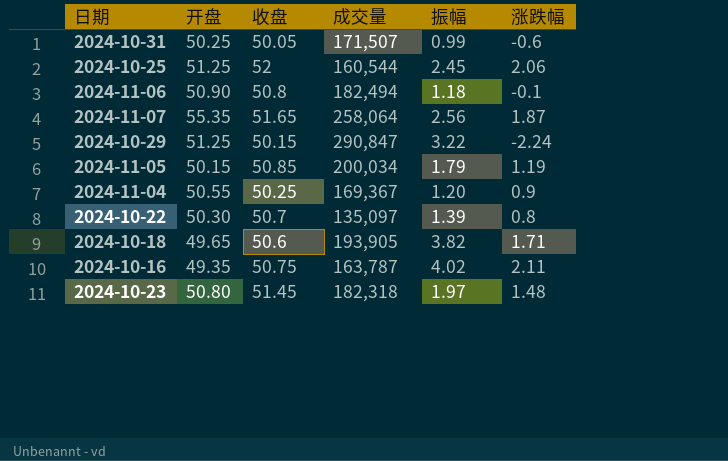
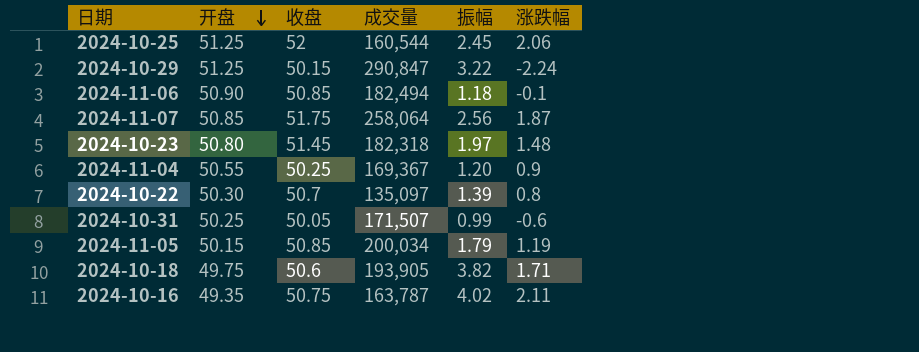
row order: none -> 开盘 descending
2024-11-06 | 收盘: 50.8 -> 50.85
2024-11-07 | 开盘: 55.35 -> 50.85
2024-11-07 | 收盘: 51.65 -> 51.75
2024-10-18 | 开盘: 49.65 -> 49.75

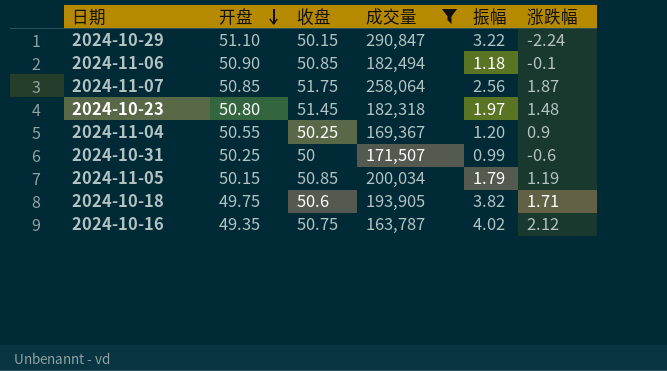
filter: none -> 成交量 >= 163,787
2024-10-29 | 开盘: 51.25 -> 51.10
2024-10-31 | 收盘: 50.05 -> 50
2024-10-16 | 涨跌幅: 2.11 -> 2.12

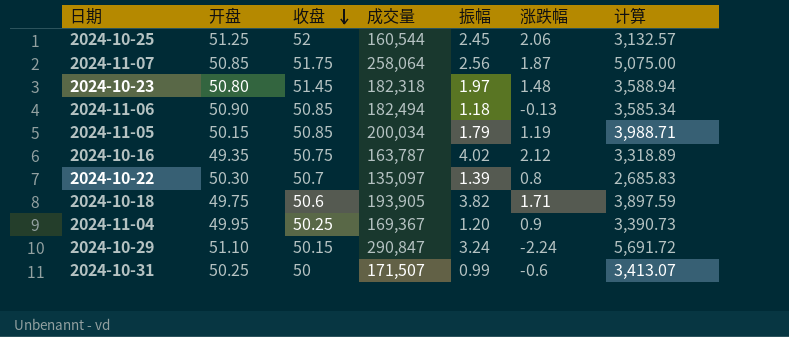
filter: 成交量 >= 163,787 -> none
row order: 开盘 descending -> 收盘 descending
column 计算 | formula: none -> [成交量] / [开盘]
2024-11-06 | 涨跌幅: -0.1 -> -0.13
2024-11-04 | 开盘: 50.55 -> 49.95
2024-10-29 | 振幅: 3.22 -> 3.24

